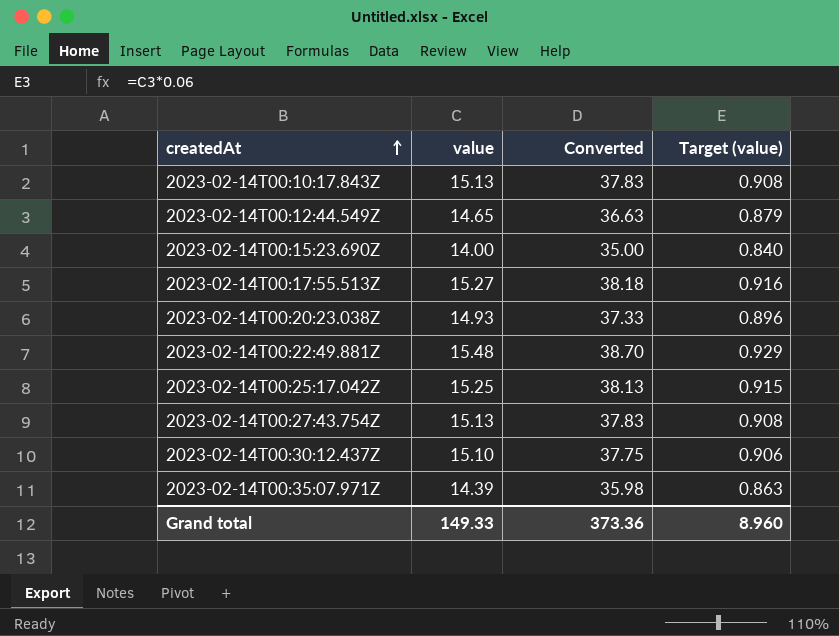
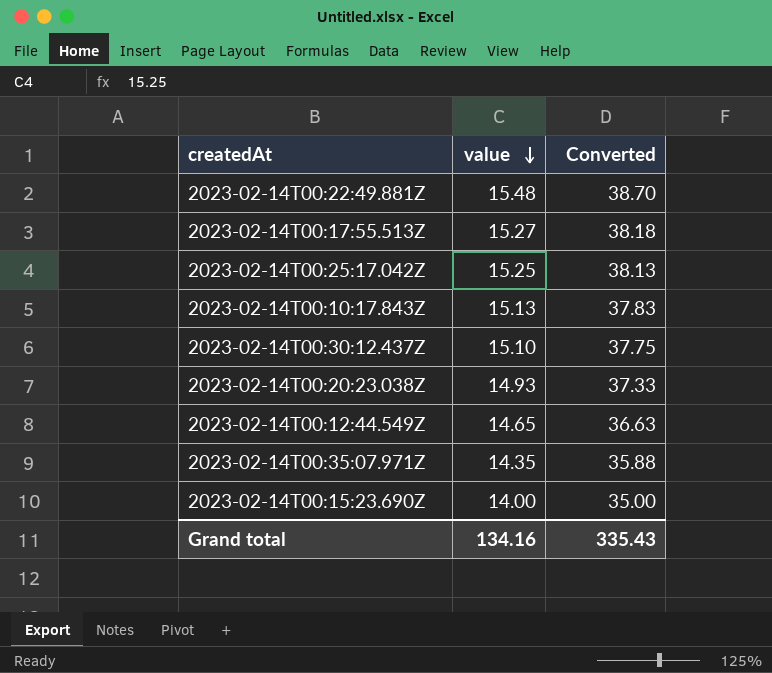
row order: createdAt ascending -> value descending
column Target (value) | formula: [value] * 0.06 -> none
row 2023-02-14T00:27:43.754Z: 15.13 | 37.83 | 0.908 -> none
2023-02-14T00:35:07.971Z | value: 14.39 -> 14.35
2023-02-14T00:35:07.971Z | Converted: 35.98 -> 35.88
Grand total | value: 149.33 -> 134.16
Grand total | Converted: 373.36 -> 335.43

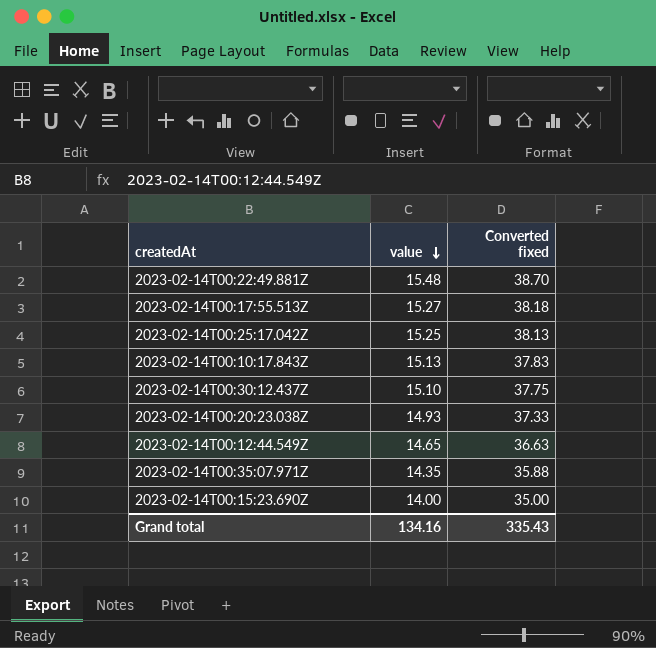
column name: Converted -> Converted fixed

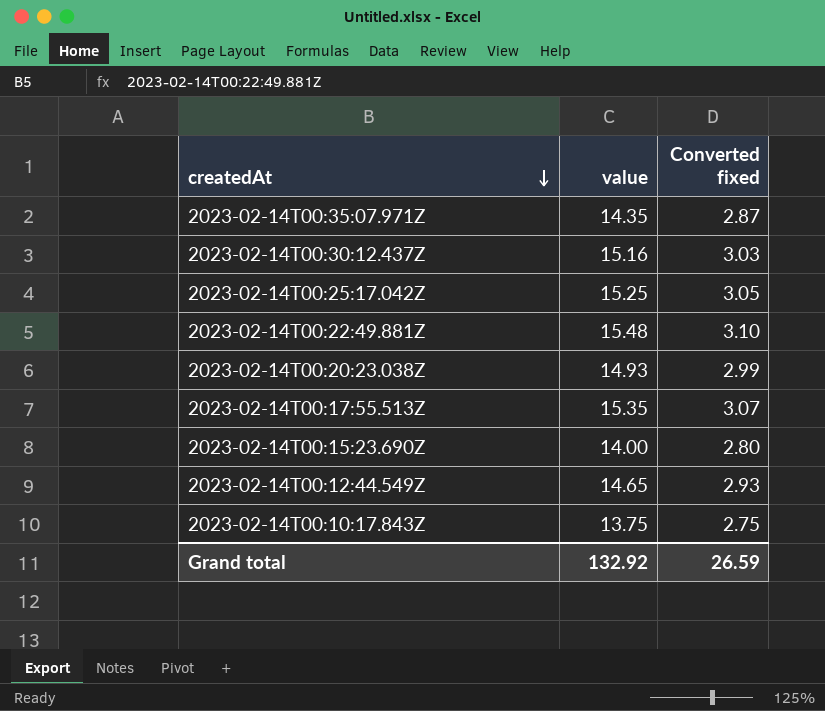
row order: value descending -> createdAt descending
column Converted fixed | formula: [value] * 2.5 -> [value] * 0.2
2023-02-14T00:30:12.437Z | value: 15.10 -> 15.16
2023-02-14T00:17:55.513Z | value: 15.27 -> 15.35
2023-02-14T00:10:17.843Z | value: 15.13 -> 13.75
Grand total | value: 134.16 -> 132.92
Grand total | Converted fixed: 335.43 -> 26.59

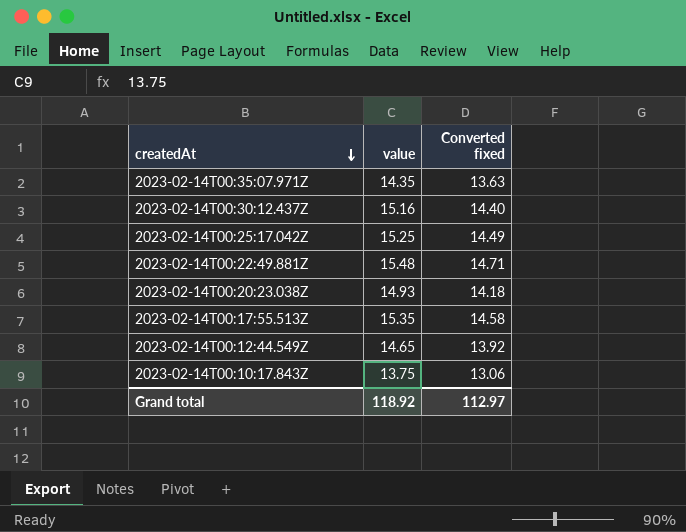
column Converted fixed | formula: [value] * 0.2 -> [value] * 0.95
row 2023-02-14T00:15:23.690Z: 14.00 | 2.80 -> none
Grand total | value: 132.92 -> 118.92
Grand total | Converted fixed: 26.59 -> 112.97

